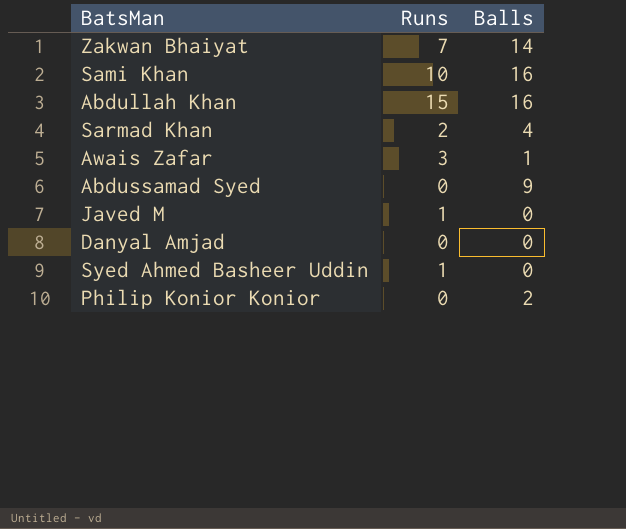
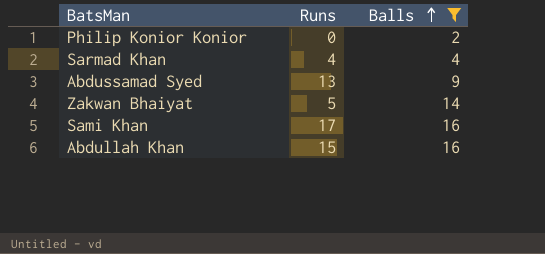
filter: none -> Balls >= 2
row order: none -> Balls ascending
Sarmad Khan | Runs: 2 -> 4
Abdussamad Syed | Runs: 0 -> 13
Zakwan Bhaiyat | Runs: 7 -> 5
Sami Khan | Runs: 10 -> 17

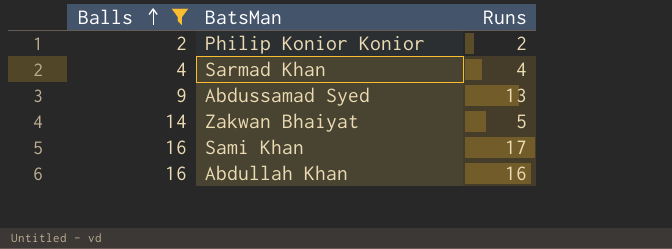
column Balls | position: 3 -> 1
Philip Konior Konior | Runs: 0 -> 2
Abdullah Khan | Runs: 15 -> 16

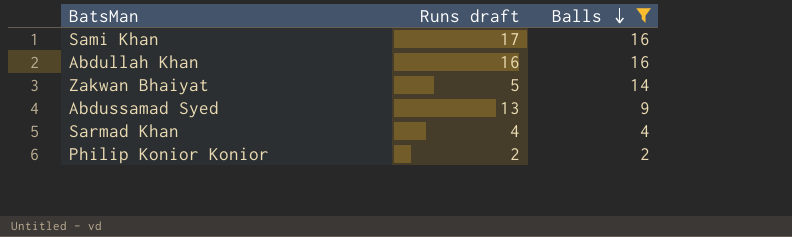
row order: Balls ascending -> Balls descending
column name: Runs -> Runs draft
column Balls | position: 1 -> 3

